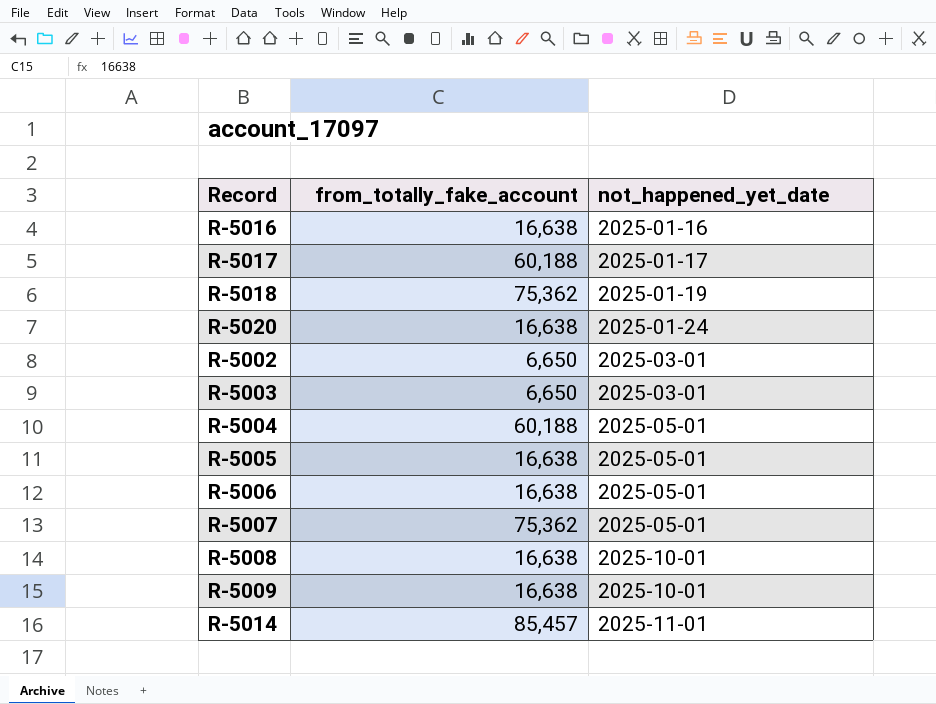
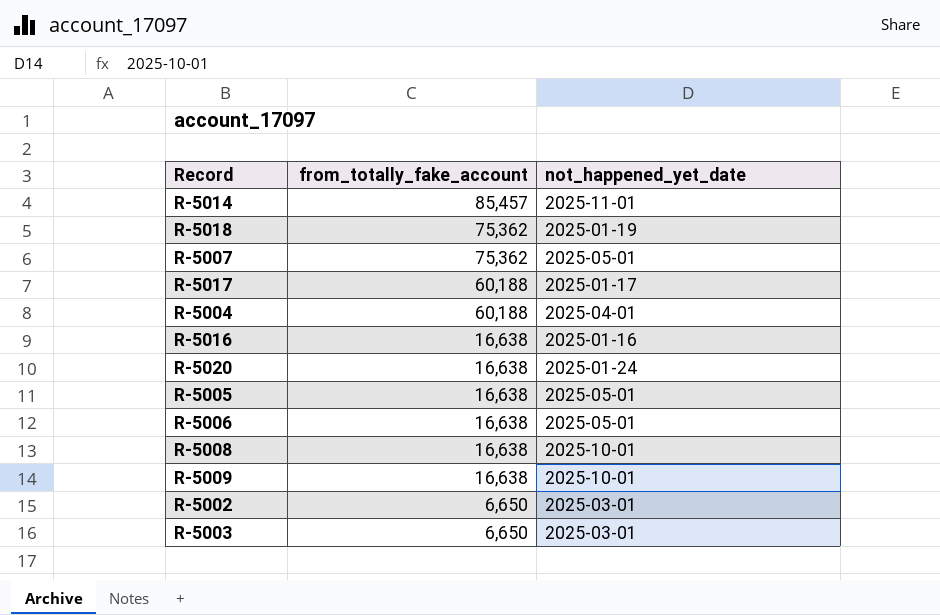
row order: not_happened_yet_date ascending -> from_totally_fake_account descending
R-5004 | not_happened_yet_date: 2025-05-01 -> 2025-04-01

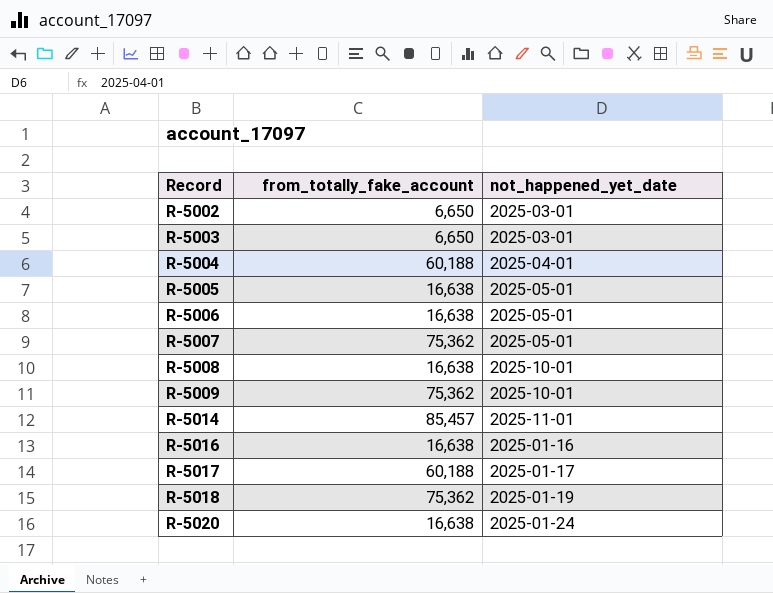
row order: from_totally_fake_account descending -> Record ascending
R-5009 | from_totally_fake_account: 16,638 -> 75,362

